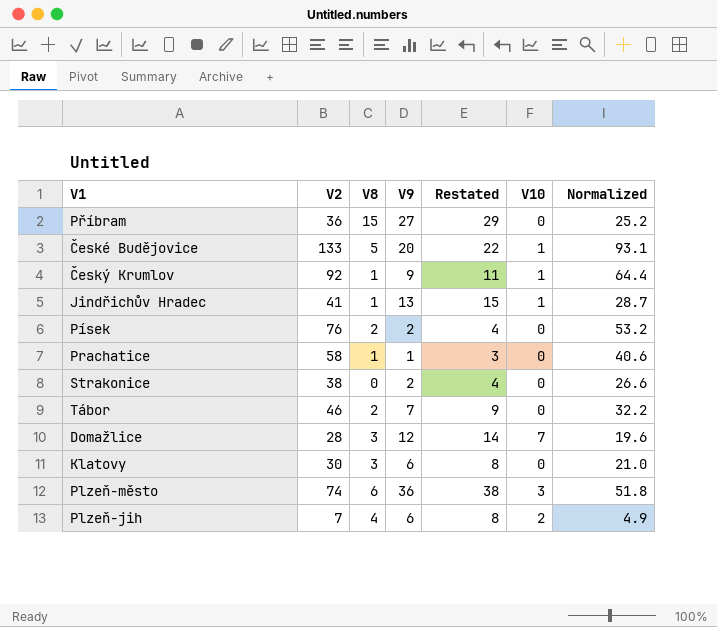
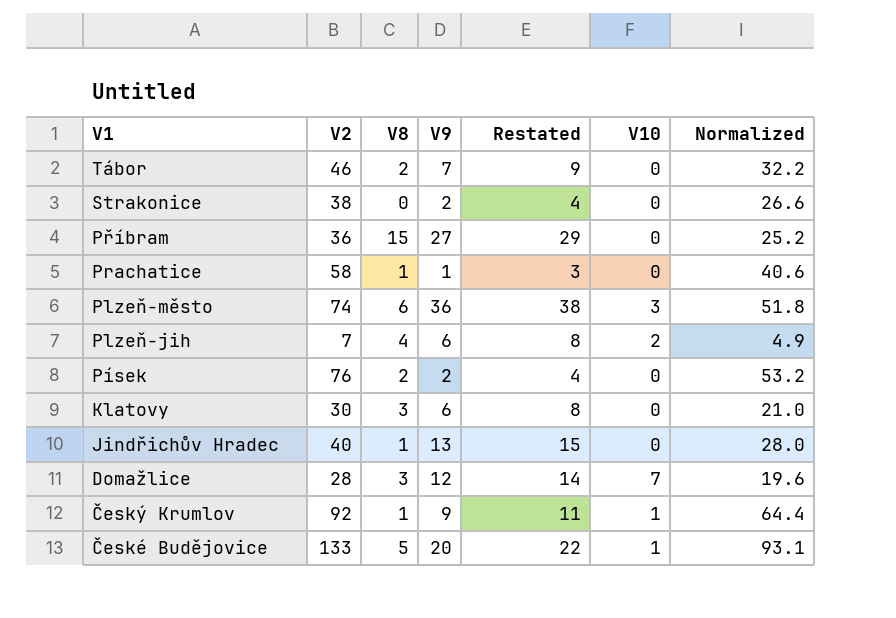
row order: none -> V1 descending
Jindřichův Hradec | V2: 41 -> 40
Jindřichův Hradec | V10: 1 -> 0
Jindřichův Hradec | Normalized: 28.7 -> 28.0

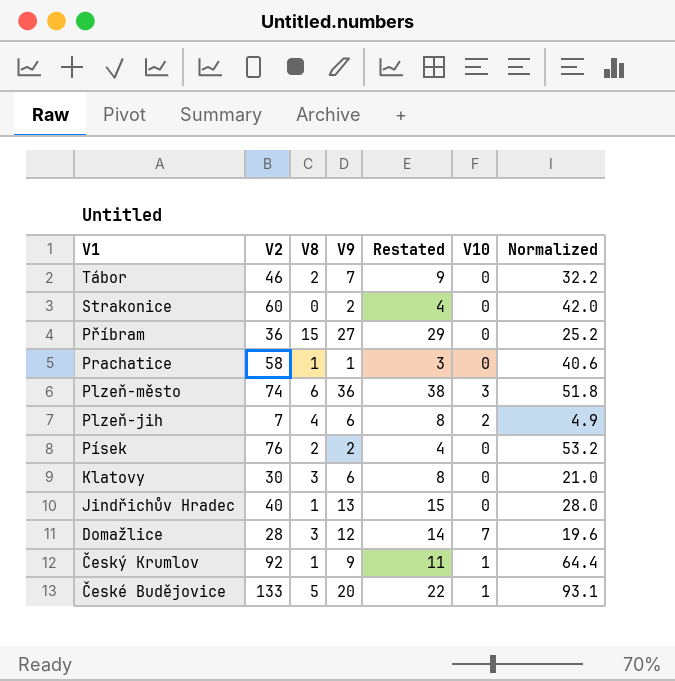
Strakonice | V2: 38 -> 60
Strakonice | Normalized: 26.6 -> 42.0

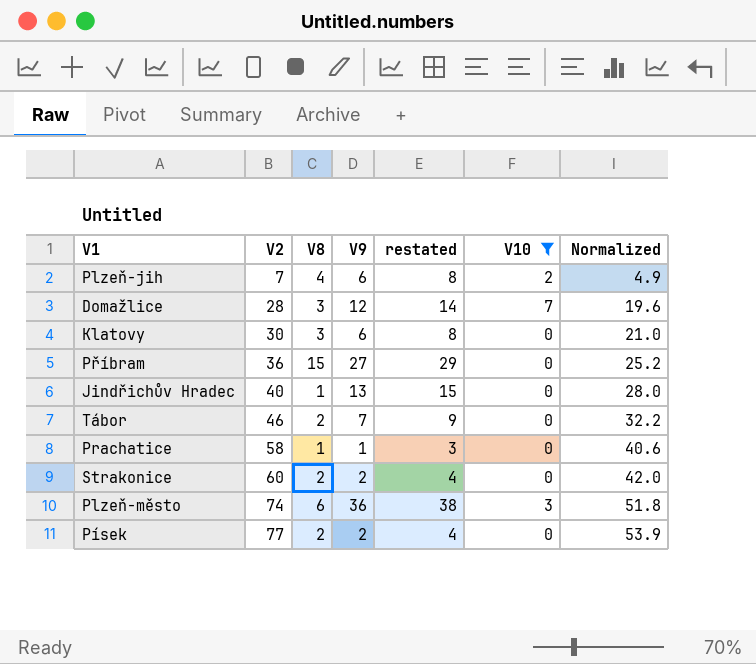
filter: none -> V10 != 1
row order: V1 descending -> V2 ascending
column name: Restated -> restated
Strakonice | V8: 0 -> 2
Písek | V2: 76 -> 77
Písek | Normalized: 53.2 -> 53.9

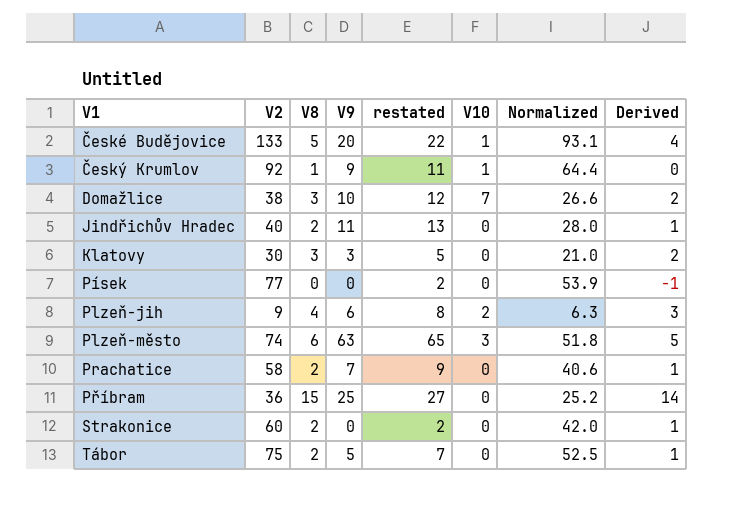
filter: V10 != 1 -> none
row order: V2 ascending -> V1 ascending
column Derived | formula: none -> [V8] - 1
Domažlice | V2: 28 -> 38
Domažlice | V9: 12 -> 10
Domažlice | restated: 14 -> 12
Domažlice | Normalized: 19.6 -> 26.6
Jindřichův Hradec | V8: 1 -> 2
Jindřichův Hradec | V9: 13 -> 11
Jindřichův Hradec | restated: 15 -> 13
Klatovy | V9: 6 -> 3
Klatovy | restated: 8 -> 5
Písek | V8: 2 -> 0
Písek | V9: 2 -> 0
Písek | restated: 4 -> 2
Plzeň-jih | V2: 7 -> 9
Plzeň-jih | Normalized: 4.9 -> 6.3
Plzeň-město | V9: 36 -> 63
Plzeň-město | restated: 38 -> 65
Prachatice | V8: 1 -> 2
Prachatice | V9: 1 -> 7
Prachatice | restated: 3 -> 9
Příbram | V9: 27 -> 25
Příbram | restated: 29 -> 27
Strakonice | V9: 2 -> 0
Strakonice | restated: 4 -> 2
Tábor | V2: 46 -> 75
Tábor | V9: 7 -> 5
Tábor | restated: 9 -> 7
Tábor | Normalized: 32.2 -> 52.5

